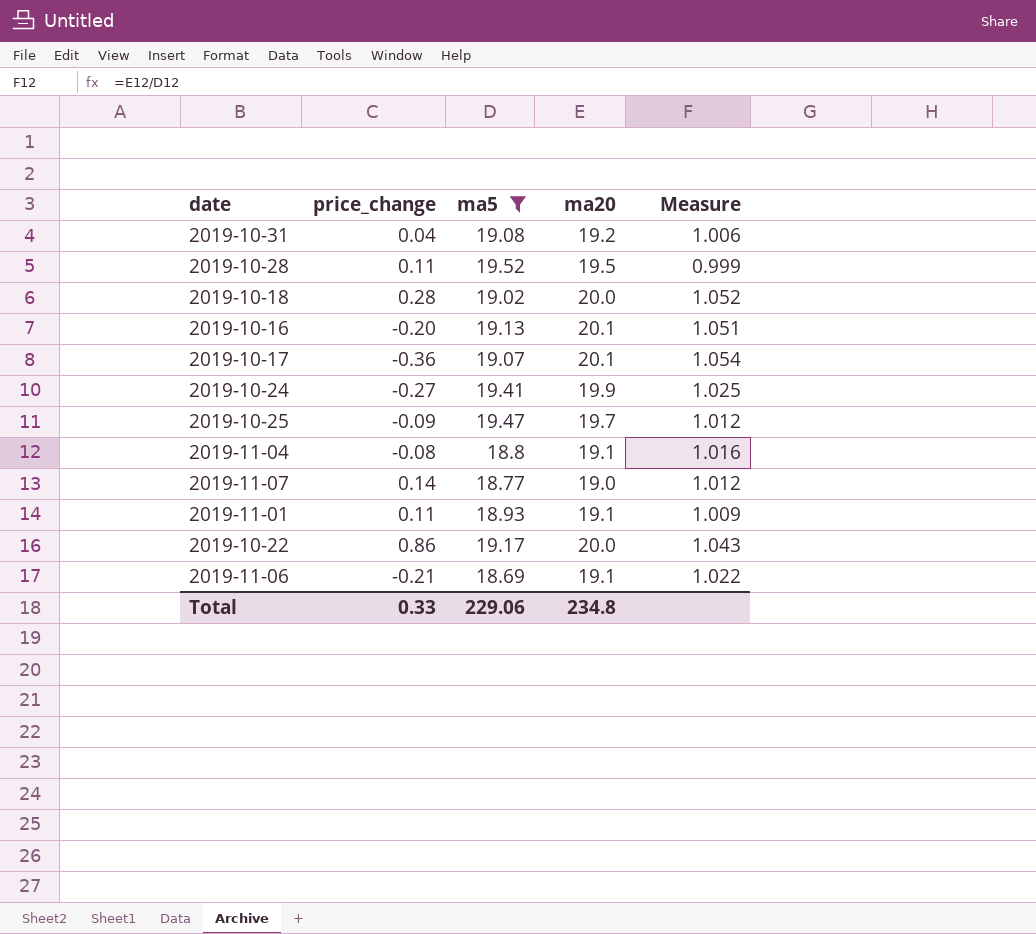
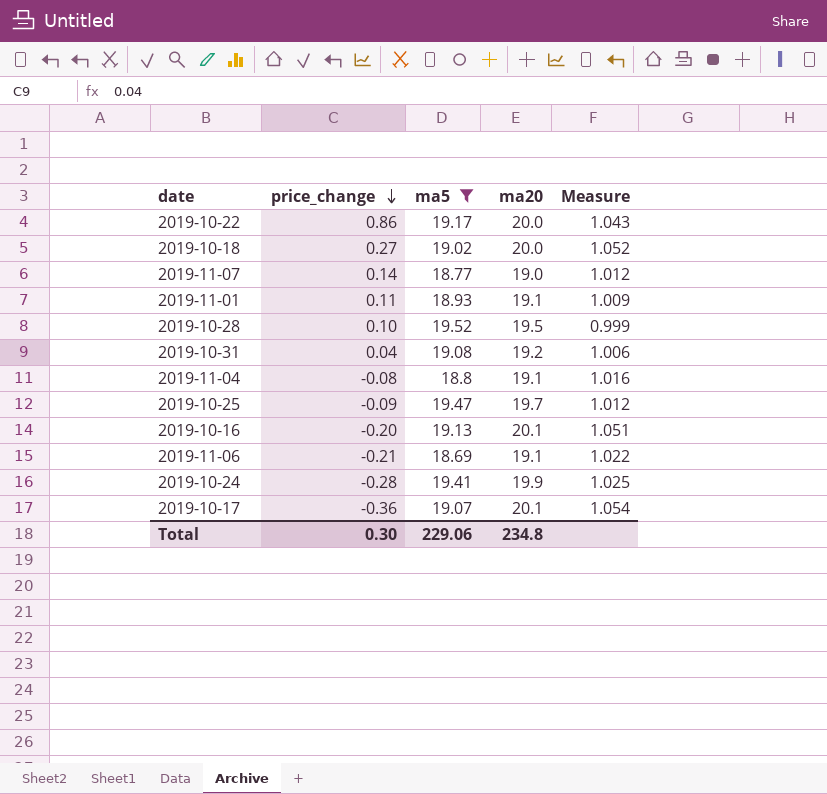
row order: none -> price_change descending
2019-10-18 | price_change: 0.28 -> 0.27
2019-10-28 | price_change: 0.11 -> 0.10
2019-10-24 | price_change: -0.27 -> -0.28
Total | price_change: 0.33 -> 0.30

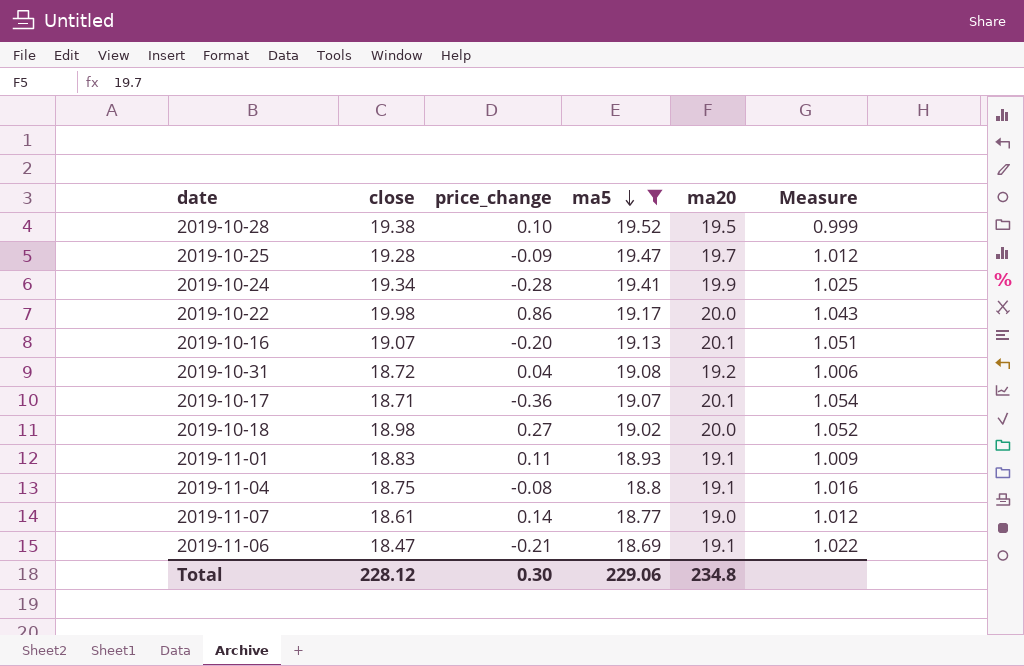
row order: price_change descending -> ma5 descending
column close | position: none -> 2

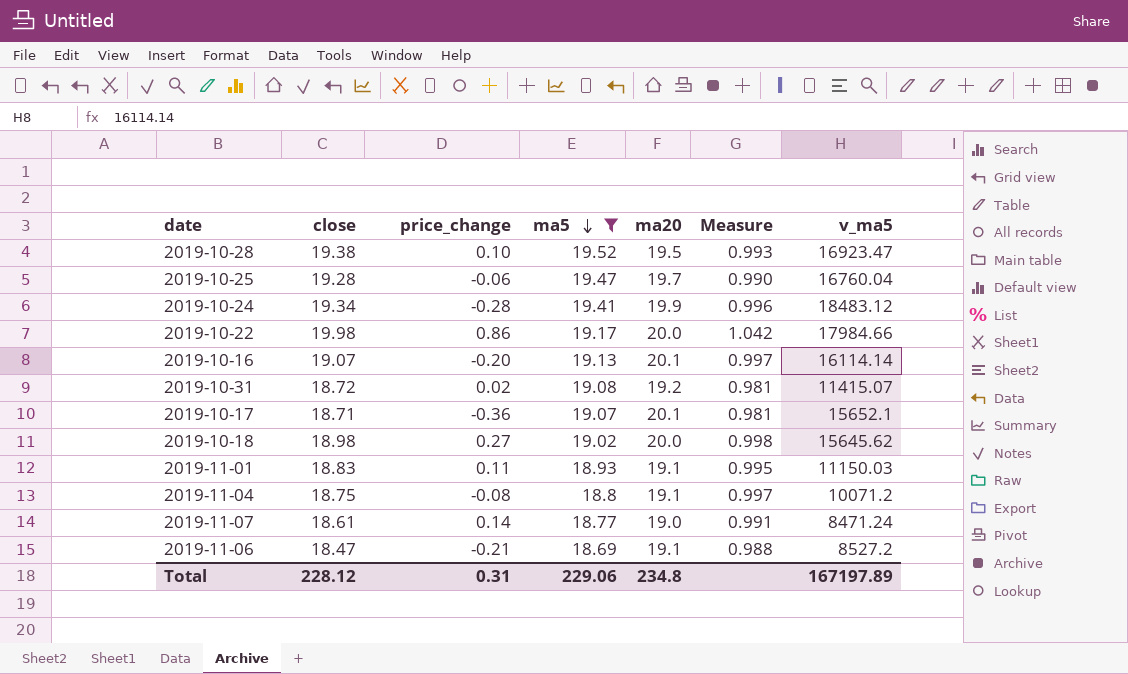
column Measure | formula: [ma20] / [ma5] -> [close] / [ma5]
column v_ma5 | position: none -> 7
2019-10-25 | price_change: -0.09 -> -0.06
2019-10-31 | price_change: 0.04 -> 0.02
Total | price_change: 0.30 -> 0.31

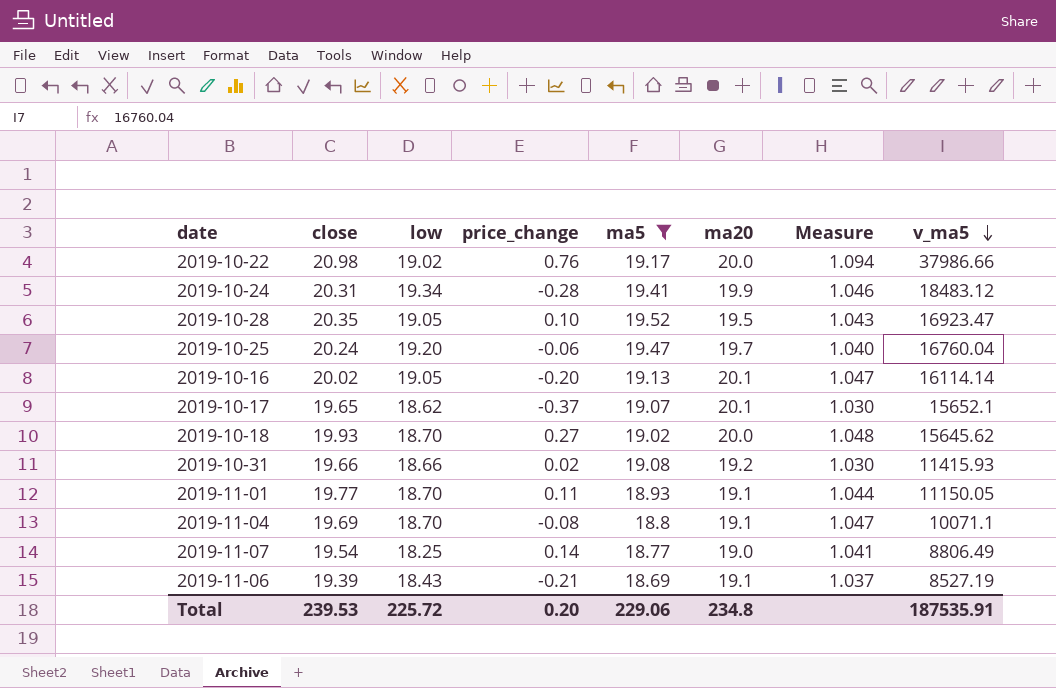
row order: ma5 descending -> v_ma5 descending
column low | position: none -> 3
2019-10-22 | close: 19.98 -> 20.98
2019-10-22 | price_change: 0.86 -> 0.76
2019-10-22 | Measure: 1.042 -> 1.094
2019-10-22 | v_ma5: 17984.66 -> 37986.66
2019-10-24 | close: 19.34 -> 20.31
2019-10-24 | Measure: 0.996 -> 1.046
2019-10-28 | close: 19.38 -> 20.35
2019-10-28 | Measure: 0.993 -> 1.043
2019-10-25 | close: 19.28 -> 20.24
2019-10-25 | Measure: 0.990 -> 1.040
2019-10-16 | close: 19.07 -> 20.02
2019-10-16 | Measure: 0.997 -> 1.047
2019-10-17 | close: 18.71 -> 19.65
2019-10-17 | price_change: -0.36 -> -0.37
2019-10-17 | Measure: 0.981 -> 1.030
2019-10-18 | close: 18.98 -> 19.93
2019-10-18 | Measure: 0.998 -> 1.048
2019-10-31 | close: 18.72 -> 19.66
2019-10-31 | Measure: 0.981 -> 1.030
2019-10-31 | v_ma5: 11415.07 -> 11415.93
2019-11-01 | close: 18.83 -> 19.77
2019-11-01 | Measure: 0.995 -> 1.044
2019-11-01 | v_ma5: 11150.03 -> 11150.05
2019-11-04 | close: 18.75 -> 19.69
2019-11-04 | Measure: 0.997 -> 1.047
2019-11-04 | v_ma5: 10071.2 -> 10071.1
2019-11-07 | close: 18.61 -> 19.54
2019-11-07 | Measure: 0.991 -> 1.041
2019-11-07 | v_ma5: 8471.24 -> 8806.49
2019-11-06 | close: 18.47 -> 19.39
2019-11-06 | Measure: 0.988 -> 1.037
2019-11-06 | v_ma5: 8527.2 -> 8527.19
Total | close: 228.12 -> 239.53
Total | price_change: 0.31 -> 0.20
Total | v_ma5: 167197.89 -> 187535.91

